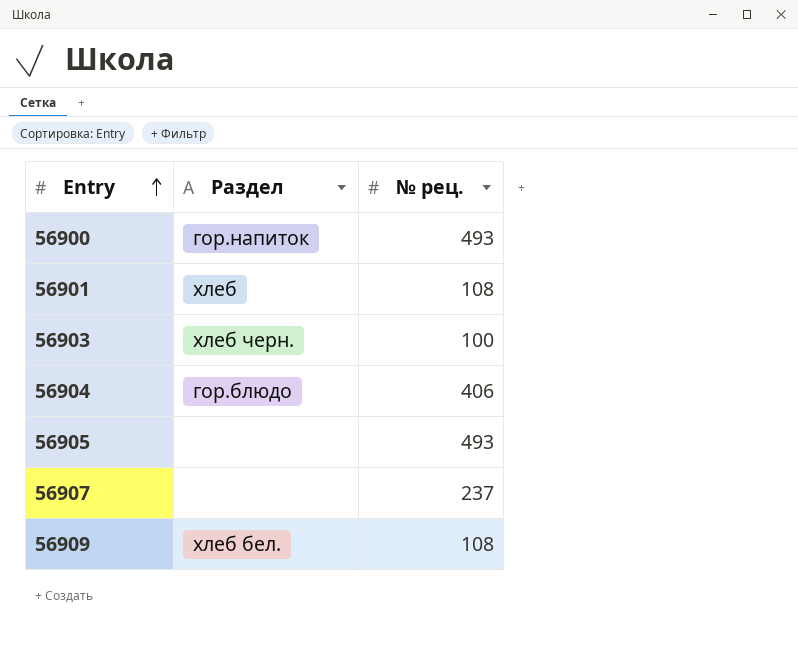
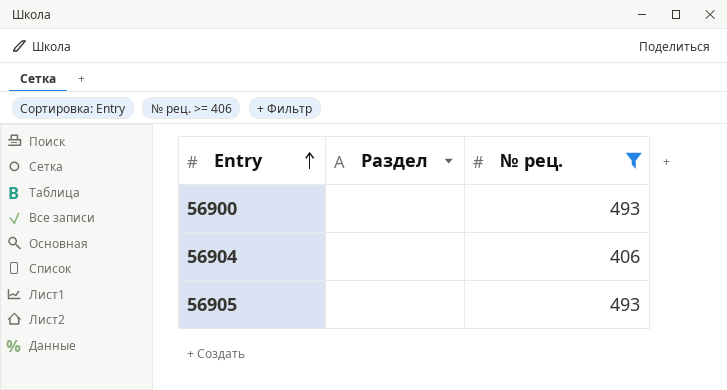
filter: none -> № рец. >= 406
56900 | Раздел: гор.напиток -> none
56904 | Раздел: гор.блюдо -> none

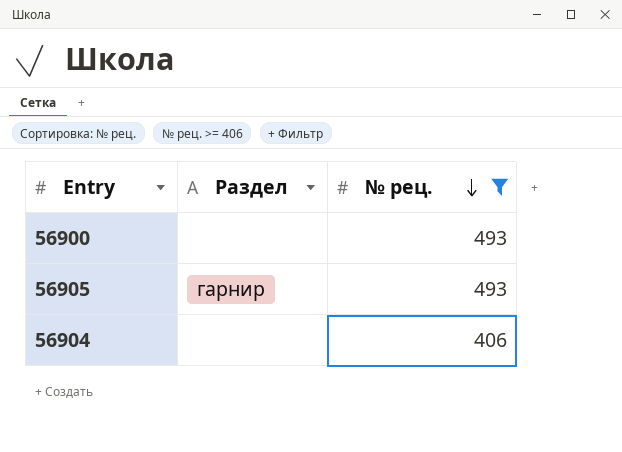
row order: Entry ascending -> № рец. descending
56905 | Раздел: none -> гарнир

